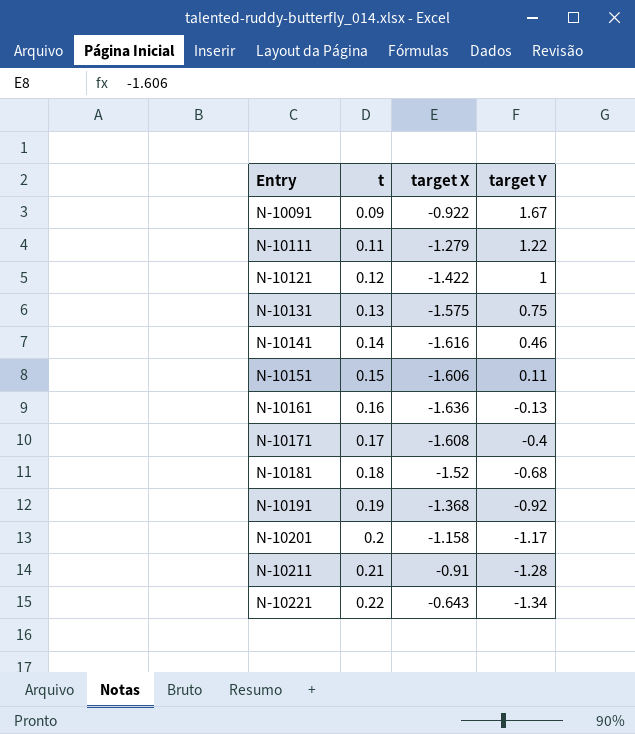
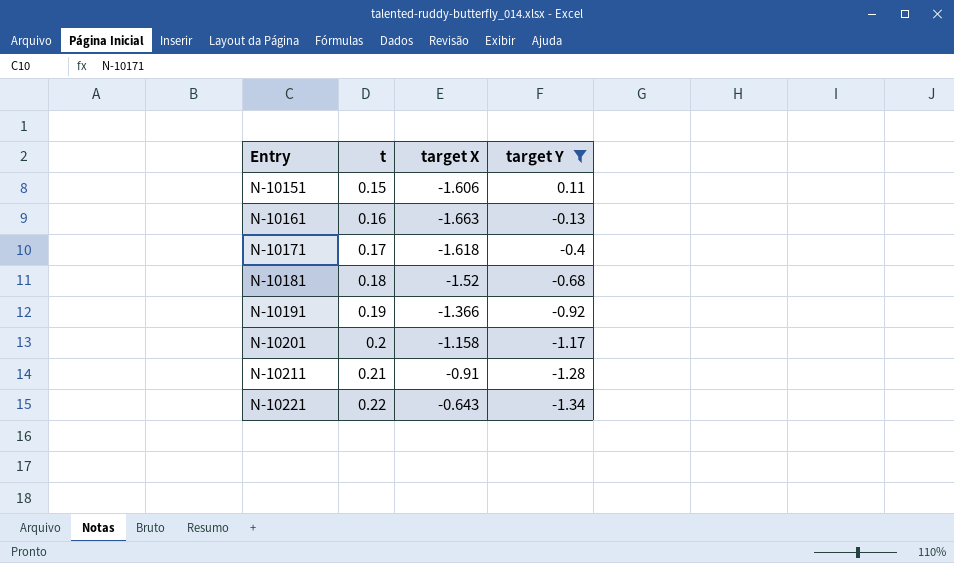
filter: none -> target Y <= 0.11
N-10161 | target X: -1.636 -> -1.663
N-10171 | target X: -1.608 -> -1.618
N-10191 | target X: -1.368 -> -1.366

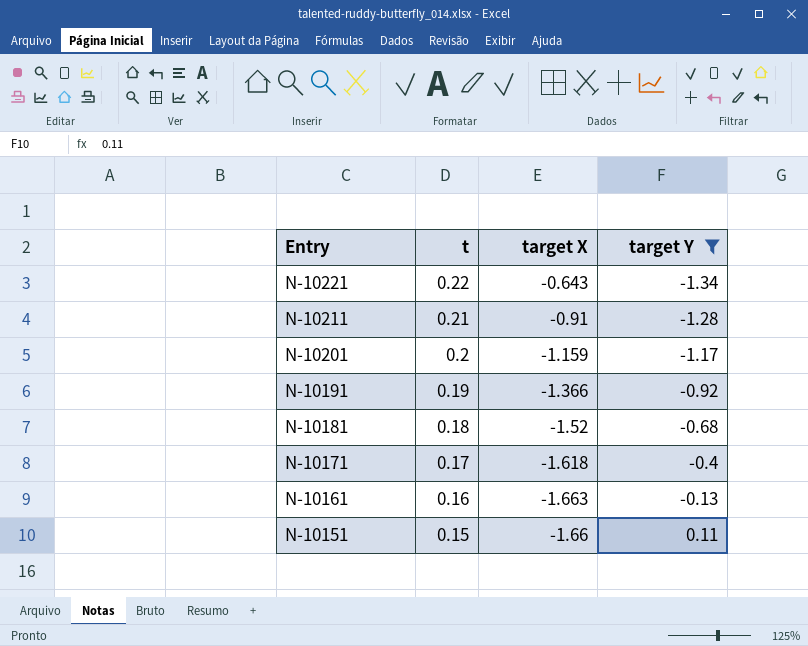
row order: Entry ascending -> Entry descending
N-10201 | target X: -1.158 -> -1.159
N-10151 | target X: -1.606 -> -1.66

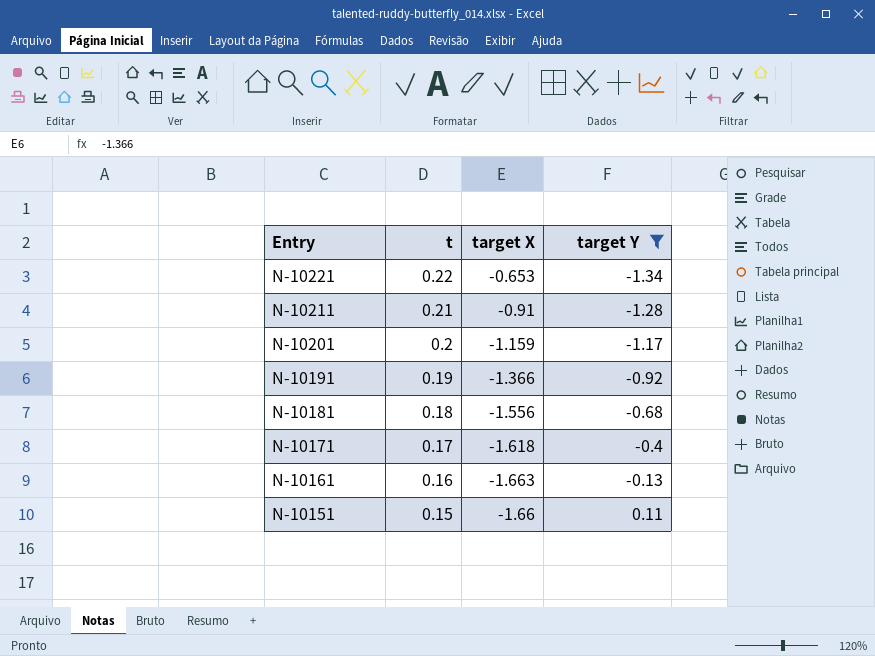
N-10221 | target X: -0.643 -> -0.653
N-10181 | target X: -1.52 -> -1.556

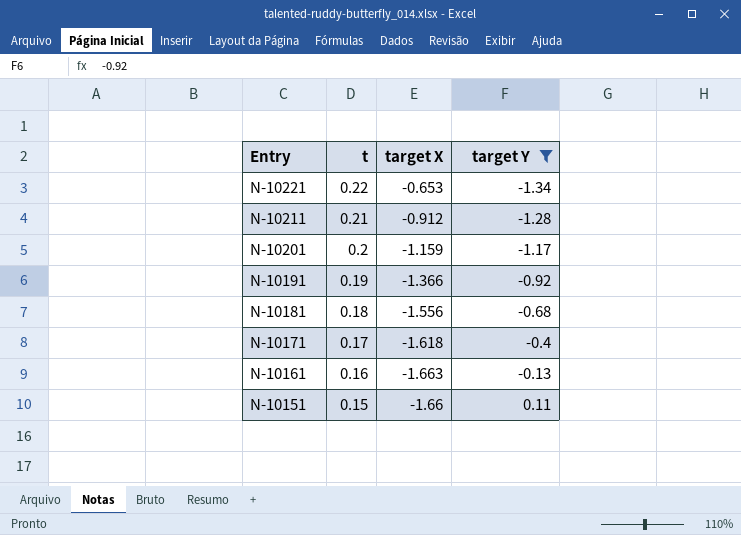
N-10211 | target X: -0.91 -> -0.912

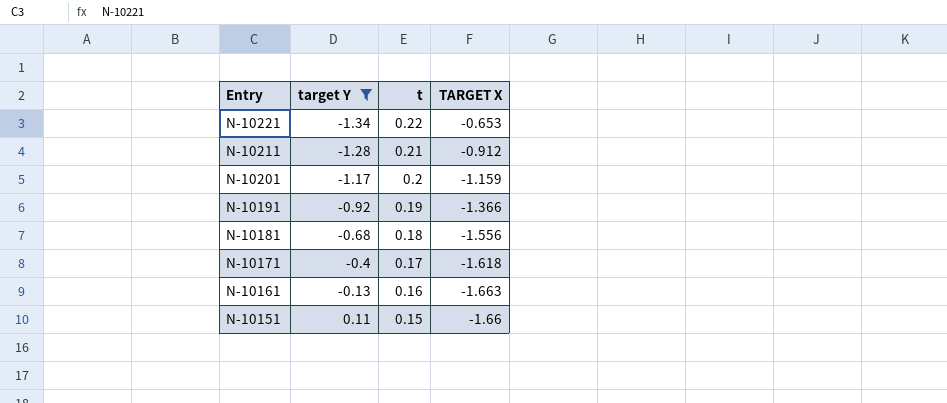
column target Y | position: 4 -> 2
column name: target X -> TARGET X

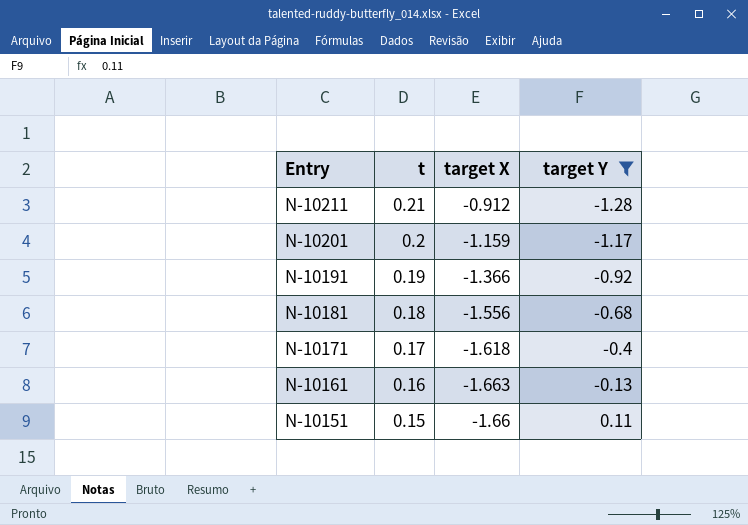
column name: TARGET X -> target X
column target Y | position: 2 -> 4
row N-10221: -1.34 | 0.22 | -0.653 -> none

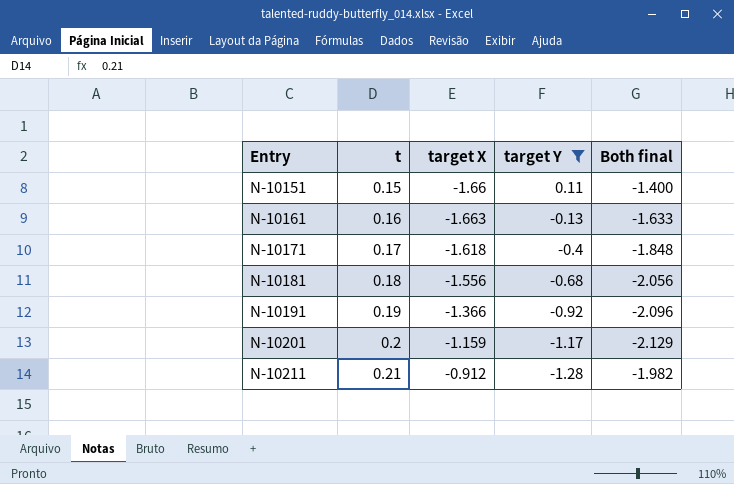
row order: Entry descending -> Entry ascending
column Both final | formula: none -> [t] + [target X] + [target Y]

